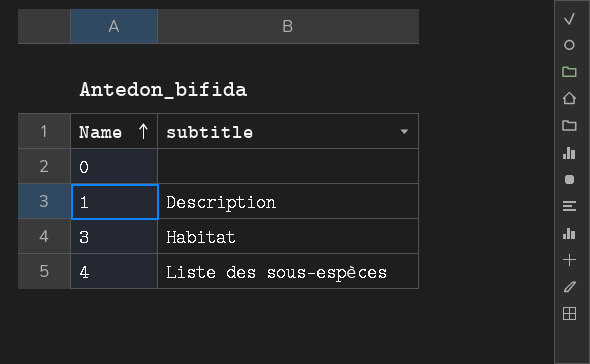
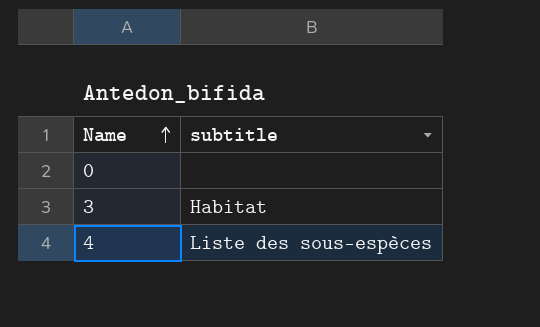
row 1: Description -> none

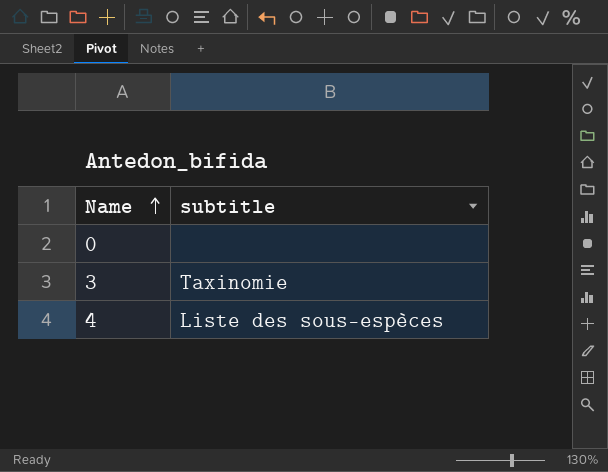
3 | subtitle: Habitat -> Taxinomie

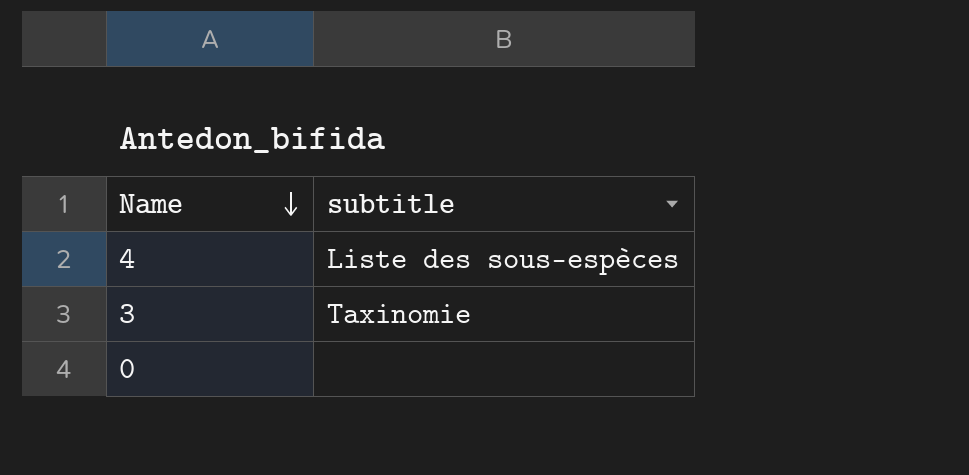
row order: Name ascending -> Name descending

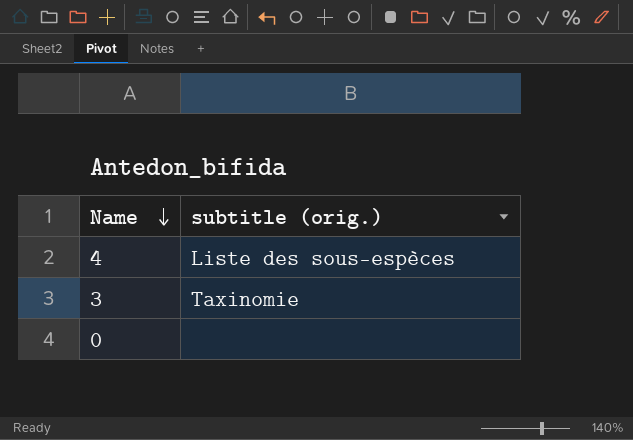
column name: subtitle -> subtitle (orig.)

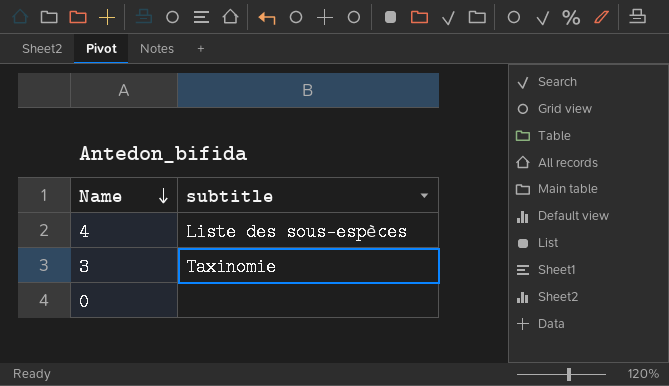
column name: subtitle (orig.) -> subtitle

